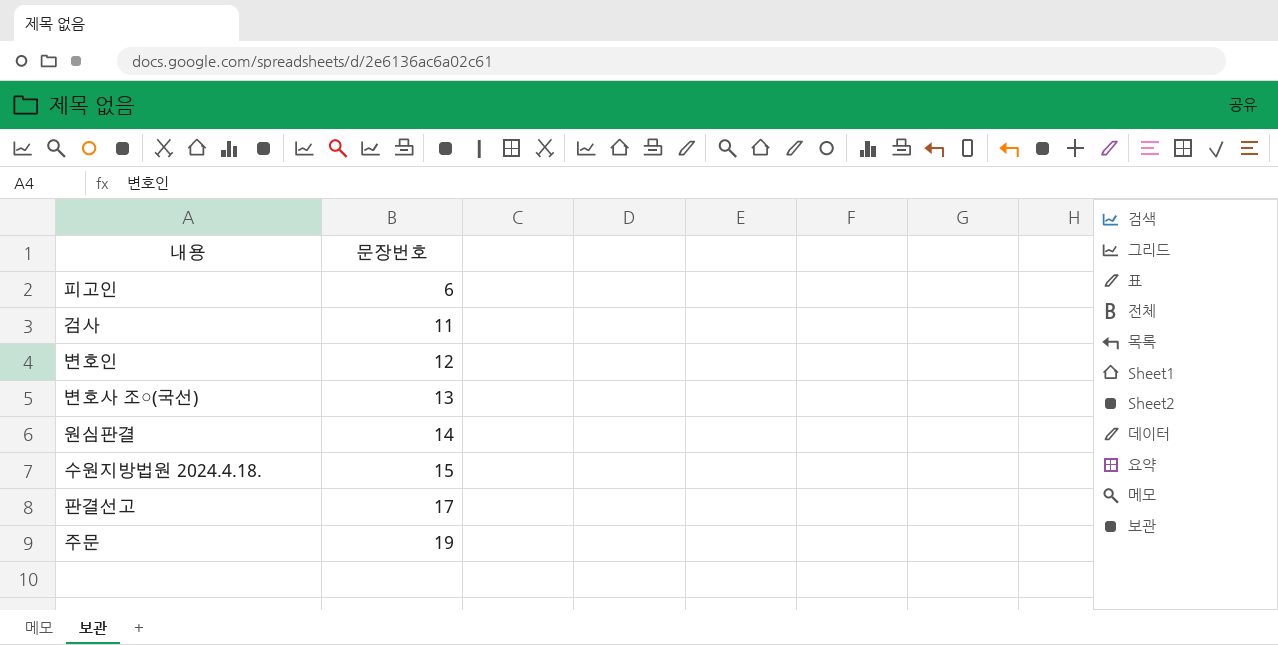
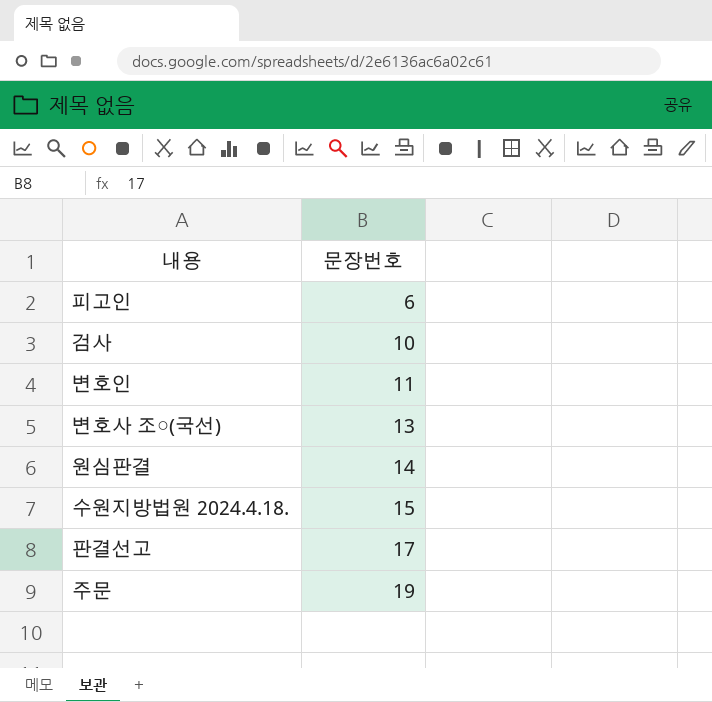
검사 | 문장번호: 11 -> 10
변호인 | 문장번호: 12 -> 11

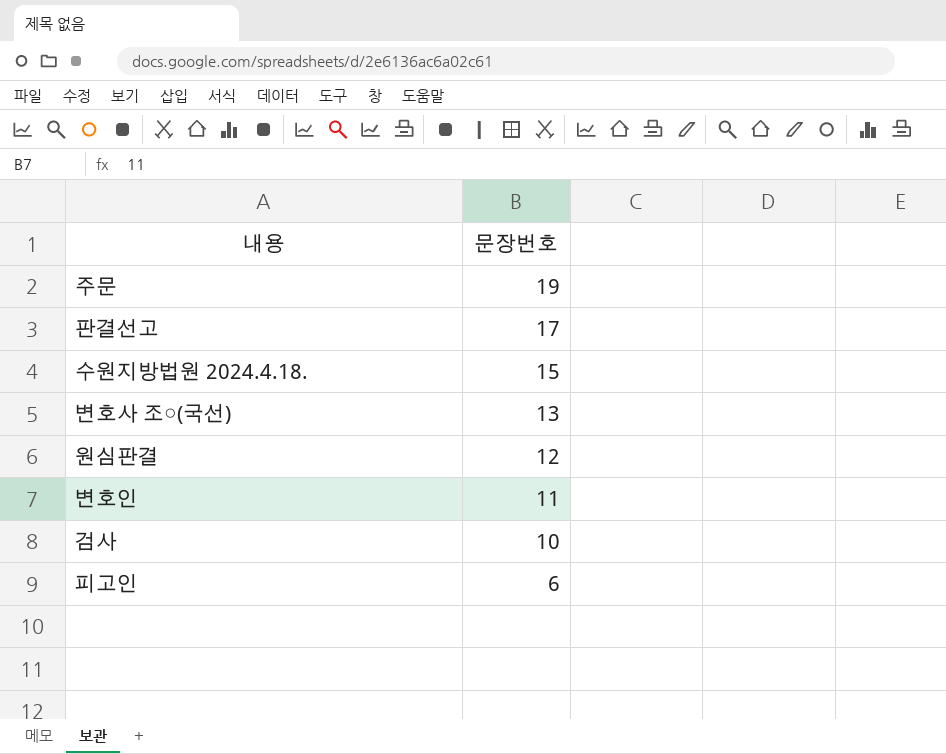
row order: 문장번호 ascending -> 문장번호 descending
원심판결 | 문장번호: 14 -> 12

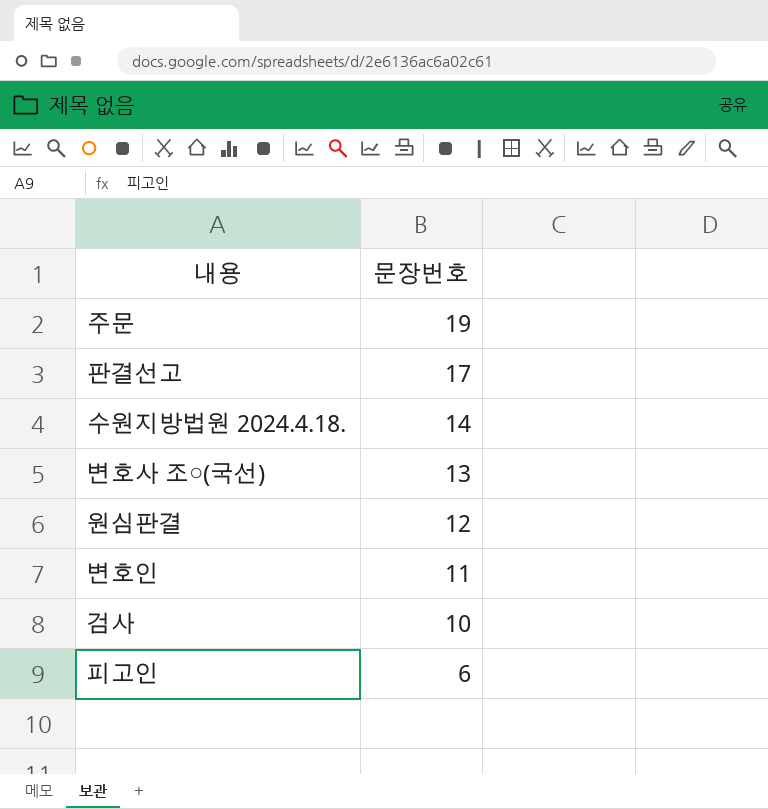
수원지방법원 2024.4.18. | 문장번호: 15 -> 14

